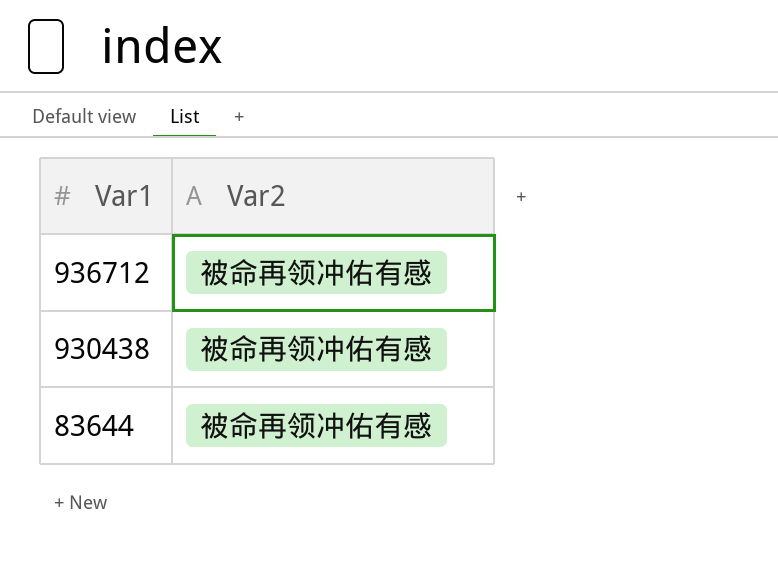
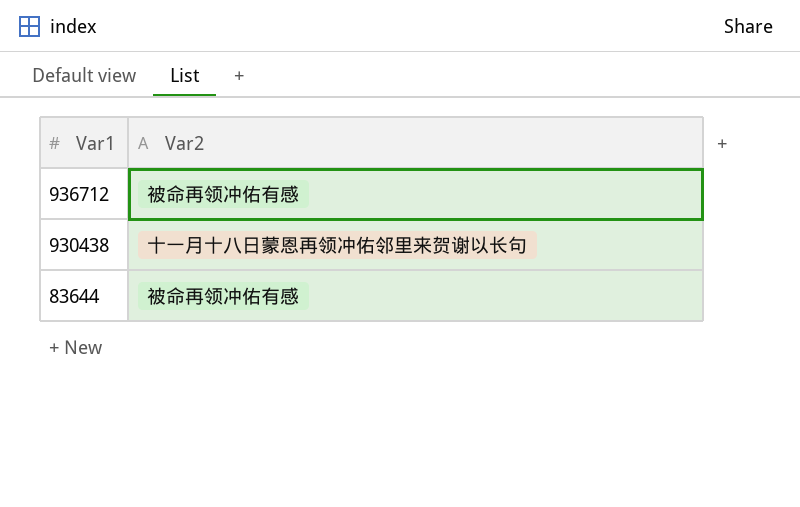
930438 | Var2: 被命再领冲佑有感 -> 十一月十八日蒙恩再领冲佑邻里来贺谢以长句

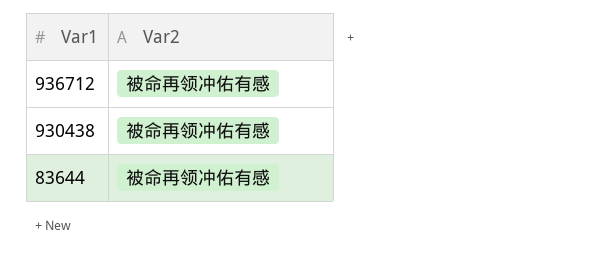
930438 | Var2: 十一月十八日蒙恩再领冲佑邻里来贺谢以长句 -> 被命再领冲佑有感

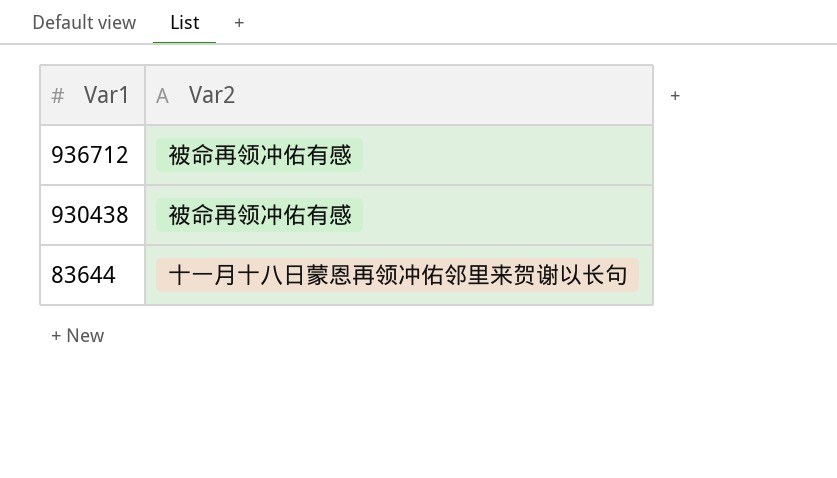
83644 | Var2: 被命再领冲佑有感 -> 十一月十八日蒙恩再领冲佑邻里来贺谢以长句

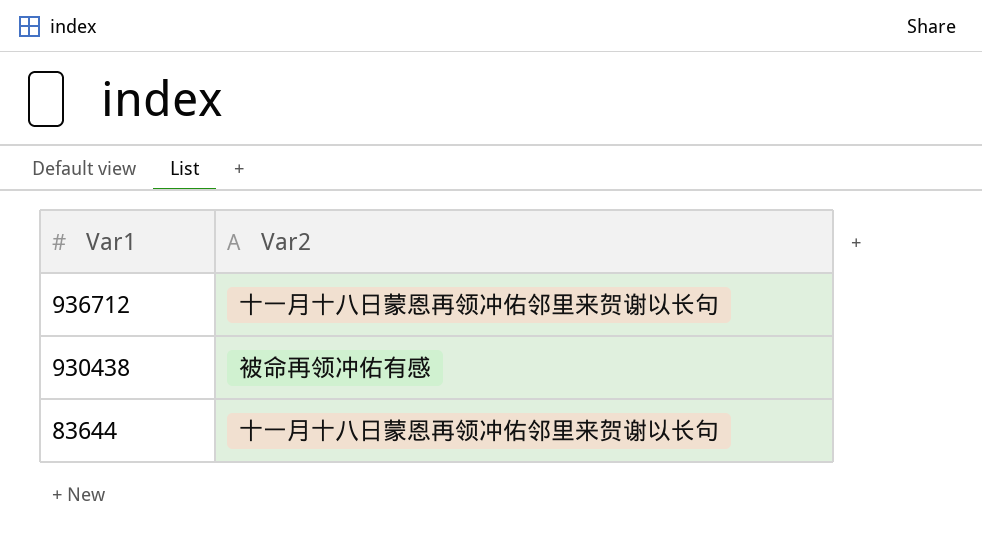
936712 | Var2: 被命再领冲佑有感 -> 十一月十八日蒙恩再领冲佑邻里来贺谢以长句

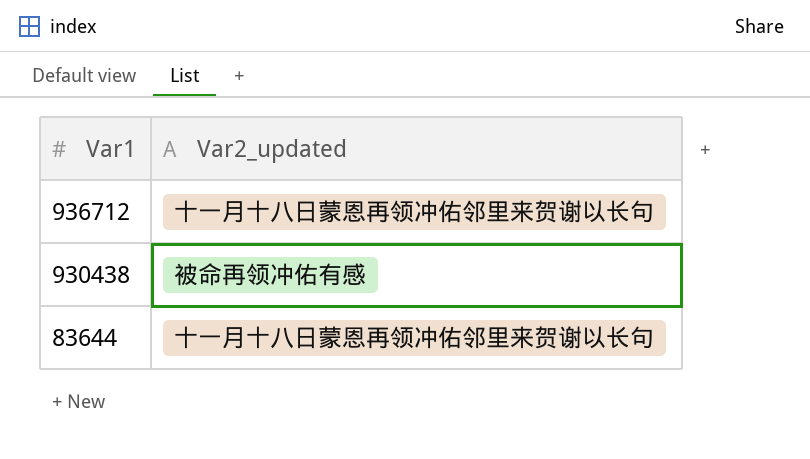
column name: Var2 -> Var2_updated

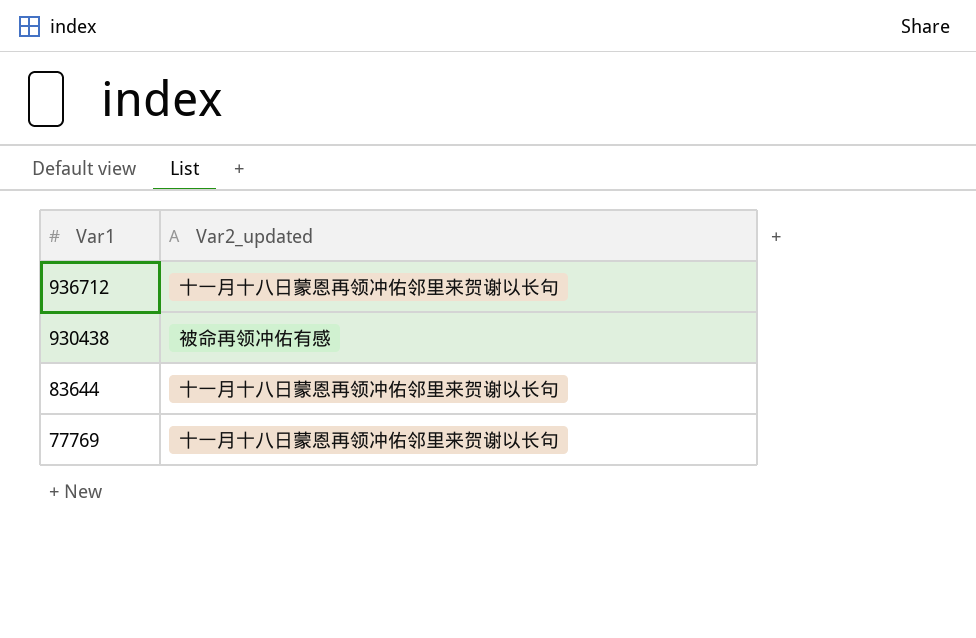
row 77769: none -> 十一月十八日蒙恩再领冲佑邻里来贺谢以长句

